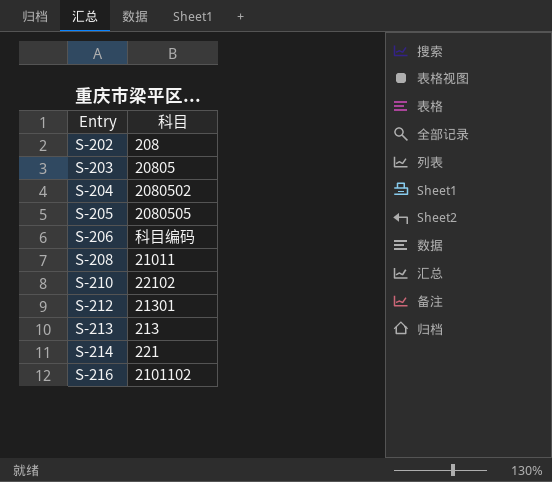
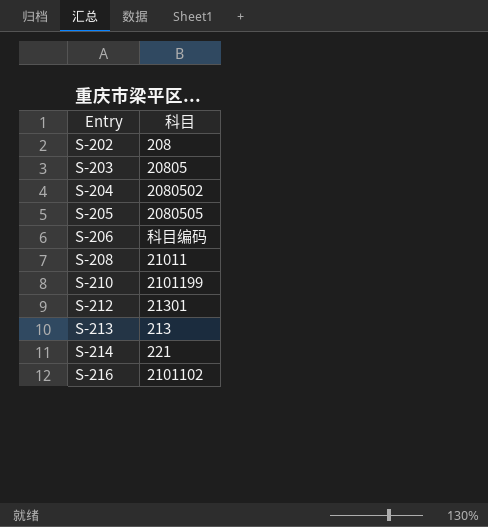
S-210 | 科目: 22102 -> 2101199

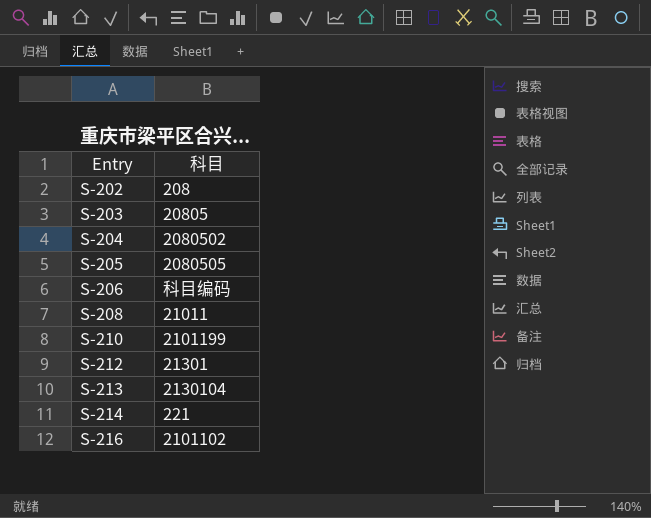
S-213 | 科目: 213 -> 2130104

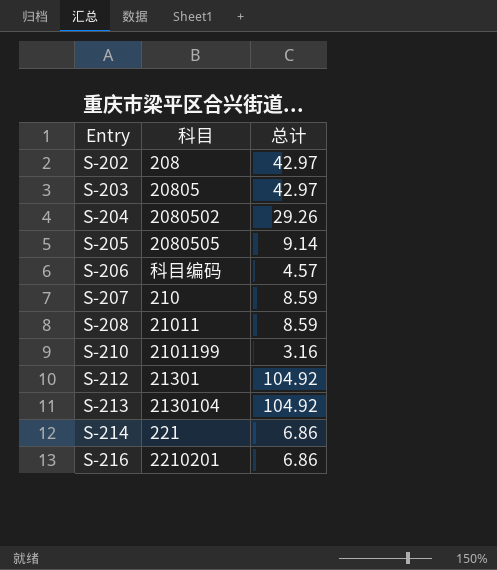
column 总计 | position: none -> 3
row S-207: none -> 210 | 8.59
S-216 | 科目: 2101102 -> 2210201

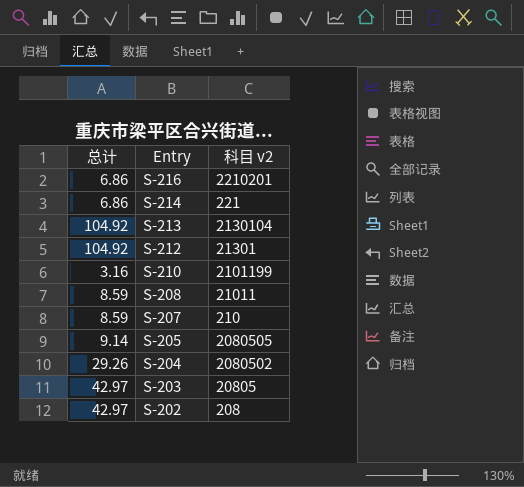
row order: Entry ascending -> Entry descending
column 总计 | position: 3 -> 1
column name: 科目 -> 科目 v2
row S-206: 科目编码 | 4.57 -> none

